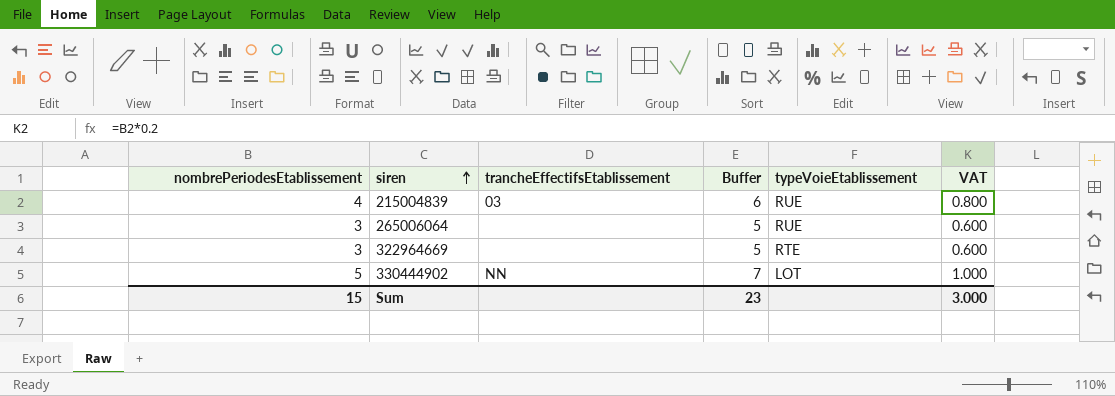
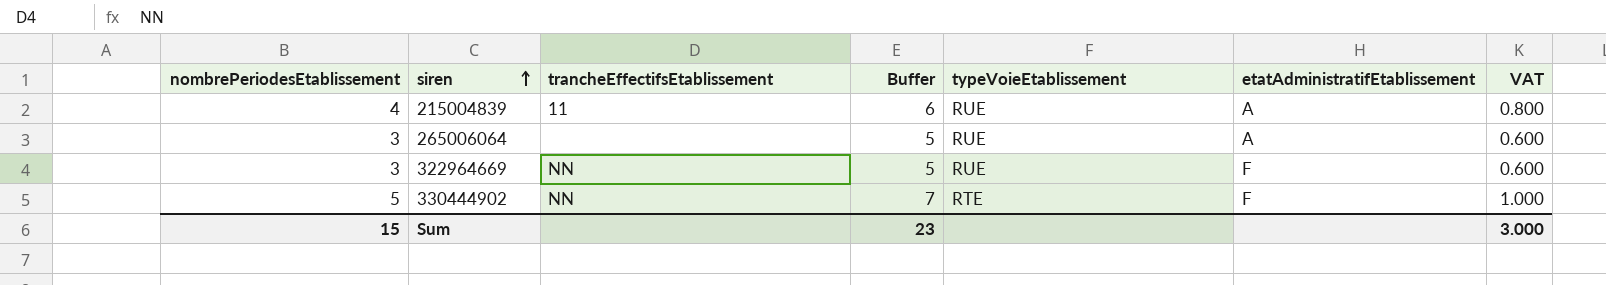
column etatAdministratifEtablissement | position: none -> 6
215004839 | trancheEffectifsEtablissement: 03 -> 11
322964669 | trancheEffectifsEtablissement: none -> NN
322964669 | typeVoieEtablissement: RTE -> RUE
330444902 | typeVoieEtablissement: LOT -> RTE

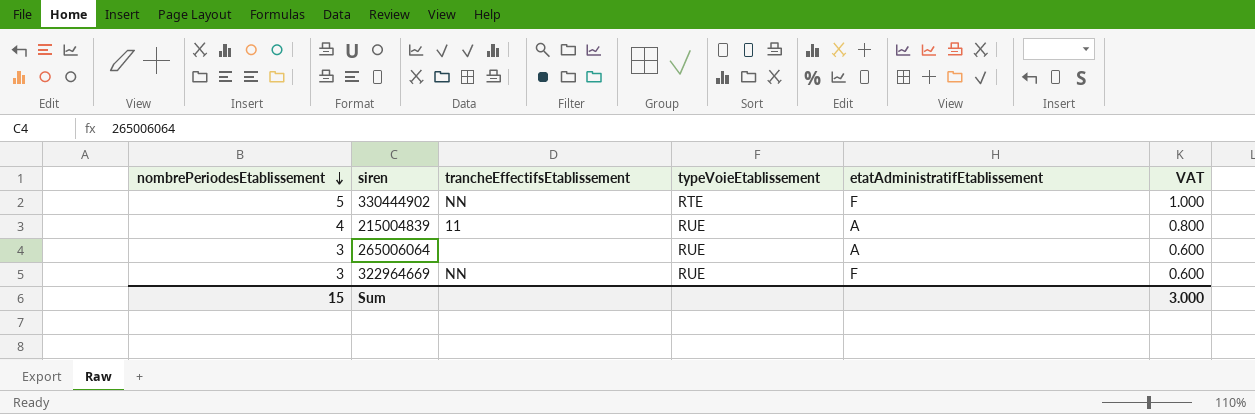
row order: siren ascending -> nombrePeriodesEtablissement descending
column Buffer | formula: [nombrePeriodesEtablissement] + 2 -> none

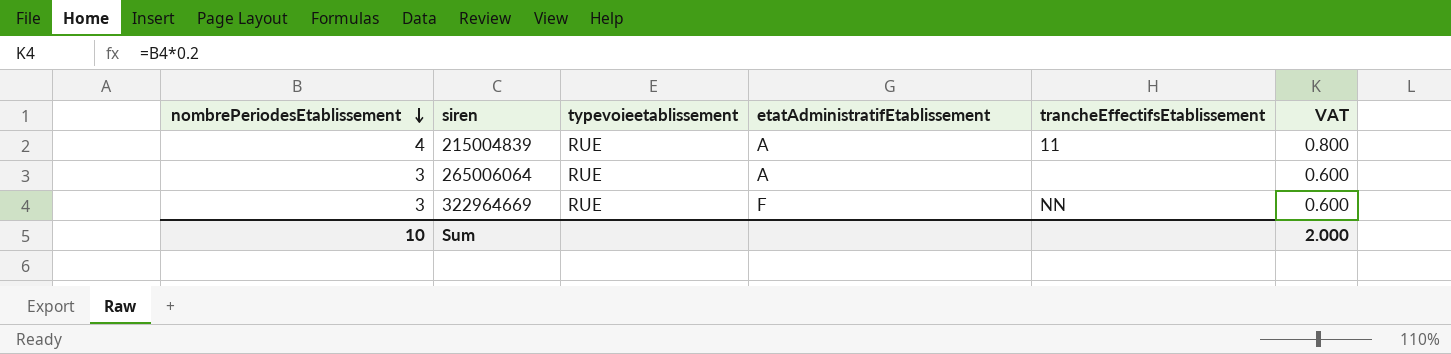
column name: typeVoieEtablissement -> typevoieetablissement
column trancheEffectifsEtablissement | position: 3 -> 5
row 330444902: 5 | NN | RTE | F | 1.000 -> none
Sum | nombrePeriodesEtablissement: 15 -> 10
Sum | VAT: 3.000 -> 2.000

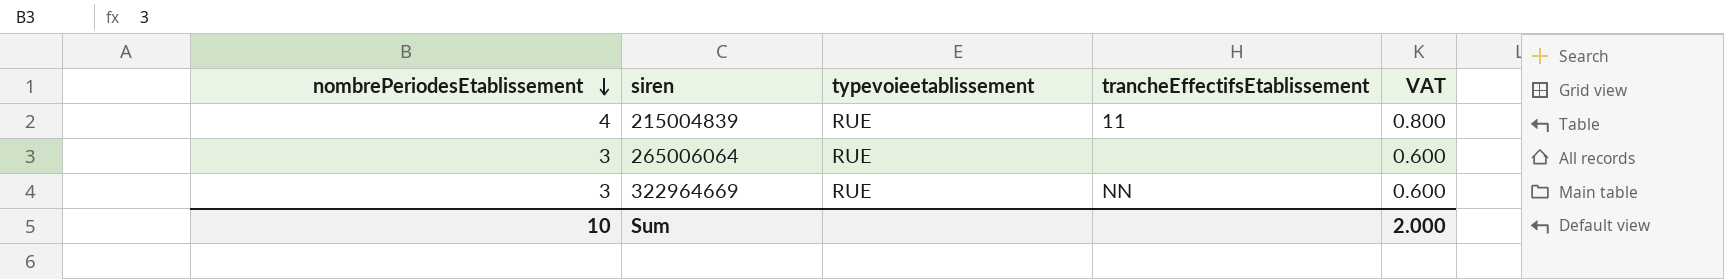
column etatAdministratifEtablissement | position: 4 -> none

